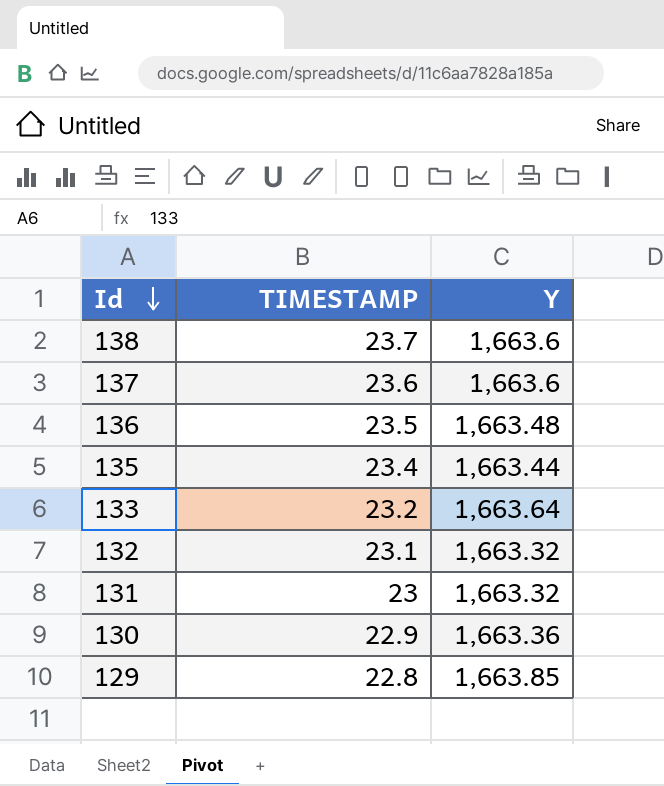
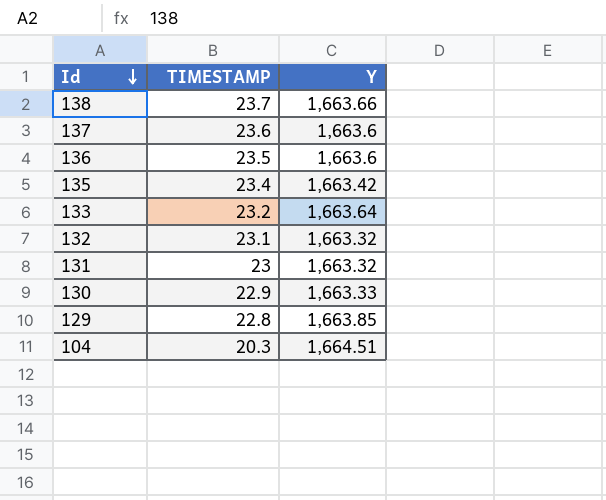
138 | Y: 1,663.6 -> 1,663.66
136 | Y: 1,663.48 -> 1,663.6
135 | Y: 1,663.44 -> 1,663.42
130 | Y: 1,663.36 -> 1,663.33
row 104: none -> 20.3 | 1,664.51

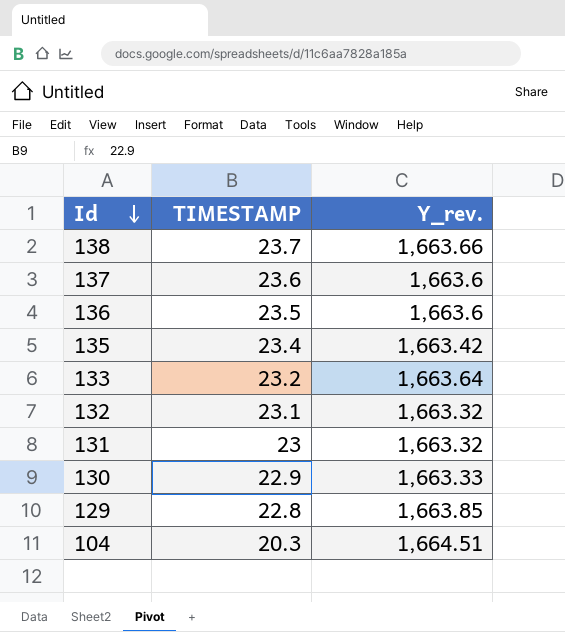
column name: Y -> Y_rev.

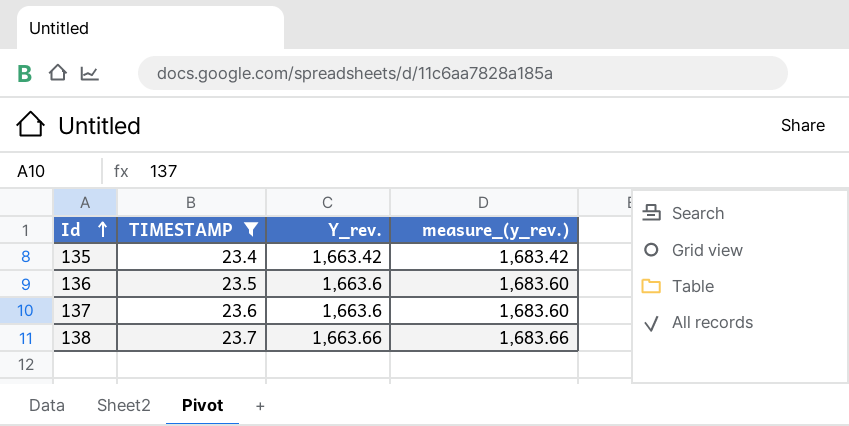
filter: none -> TIMESTAMP >= 23.4
row order: Id descending -> Id ascending
column measure_(y_rev.) | formula: none -> [Y_rev.] + 20

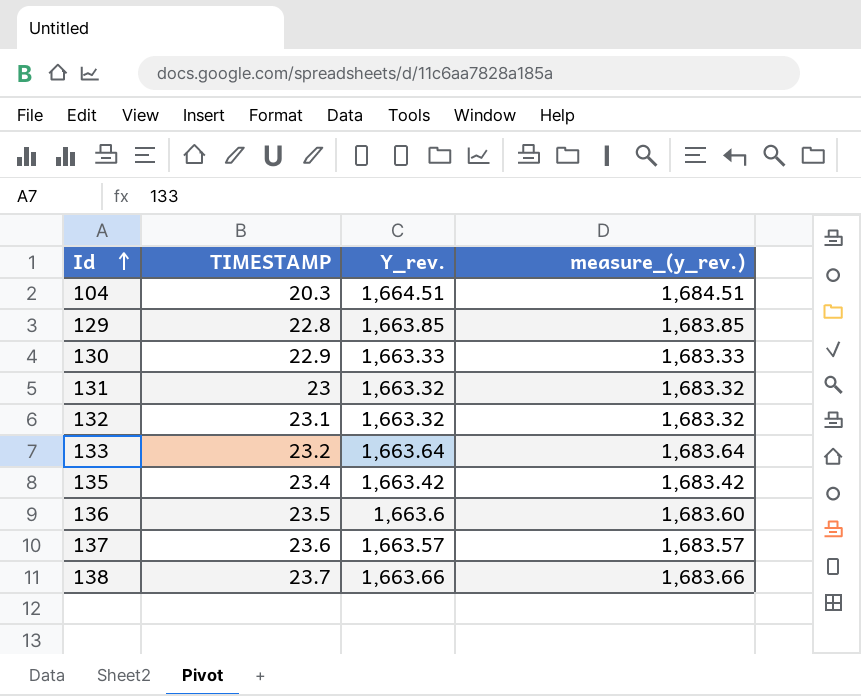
filter: TIMESTAMP >= 23.4 -> none
137 | Y_rev.: 1,663.6 -> 1,663.57
137 | measure_(y_rev.): 1,683.60 -> 1,683.57

